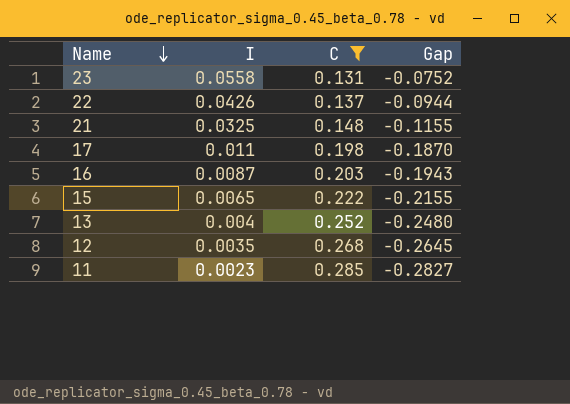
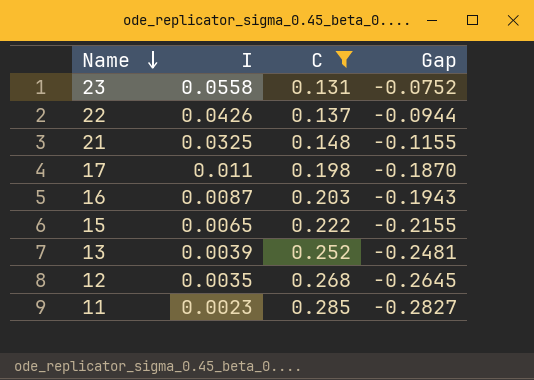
13 | I: 0.004 -> 0.0039
13 | Gap: -0.2480 -> -0.2481

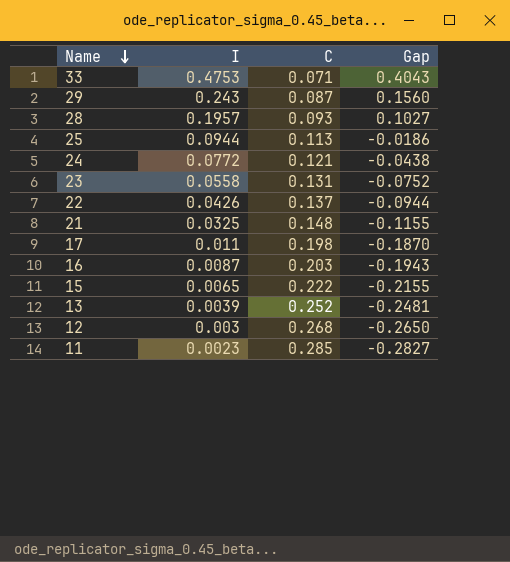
filter: C >= 0.131 -> none
12 | I: 0.0035 -> 0.003
12 | Gap: -0.2645 -> -0.2650

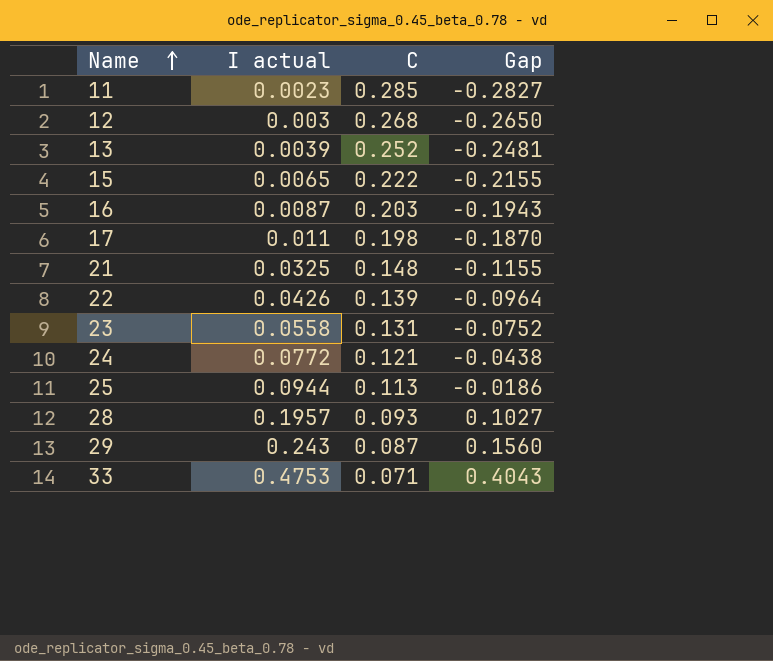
row order: Name descending -> Name ascending
column name: I -> I actual
22 | C: 0.137 -> 0.139
22 | Gap: -0.0944 -> -0.0964

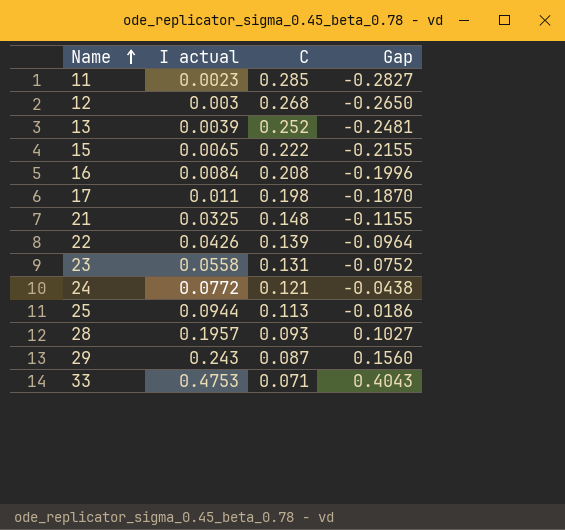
16 | I actual: 0.0087 -> 0.0084
16 | C: 0.203 -> 0.208
16 | Gap: -0.1943 -> -0.1996

